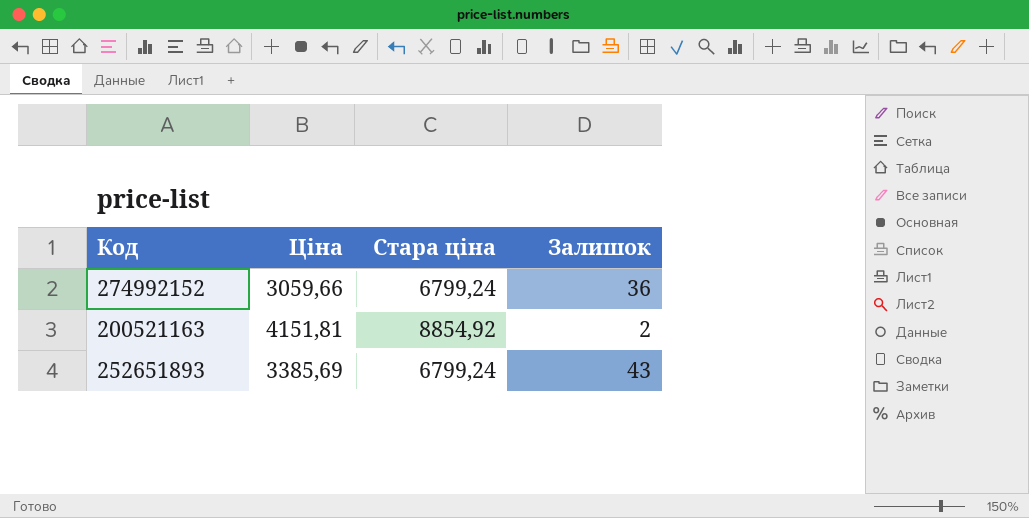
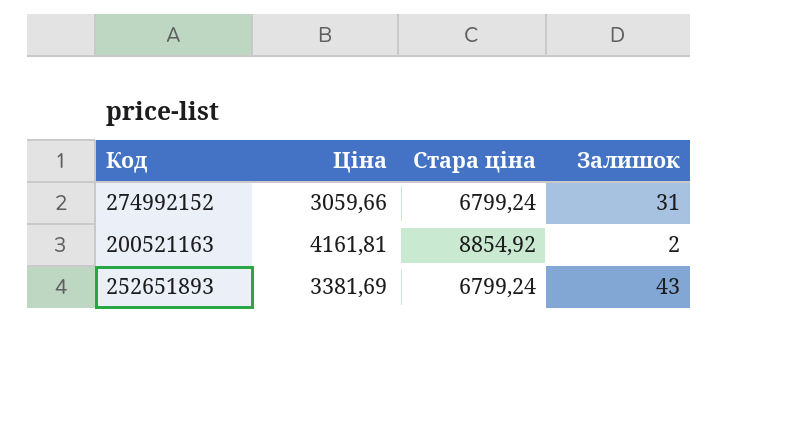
274992152 | Залишок: 36 -> 31
200521163 | Ціна: 4151,81 -> 4161,81
252651893 | Ціна: 3385,69 -> 3381,69

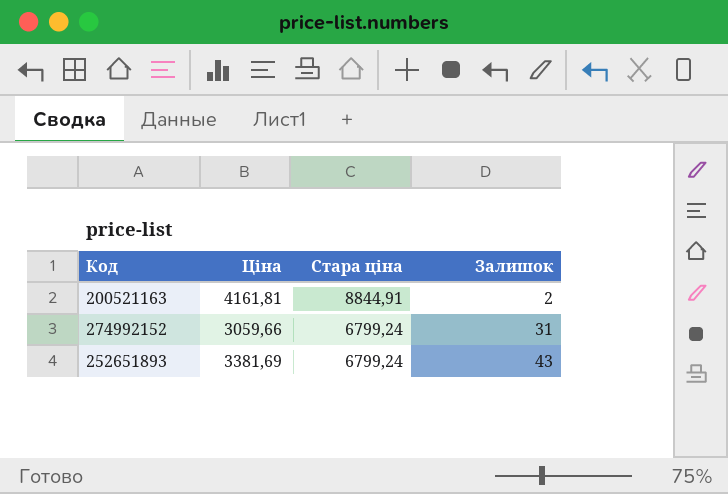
row order: none -> Стара ціна descending
200521163 | Стара ціна: 8854,92 -> 8844,91

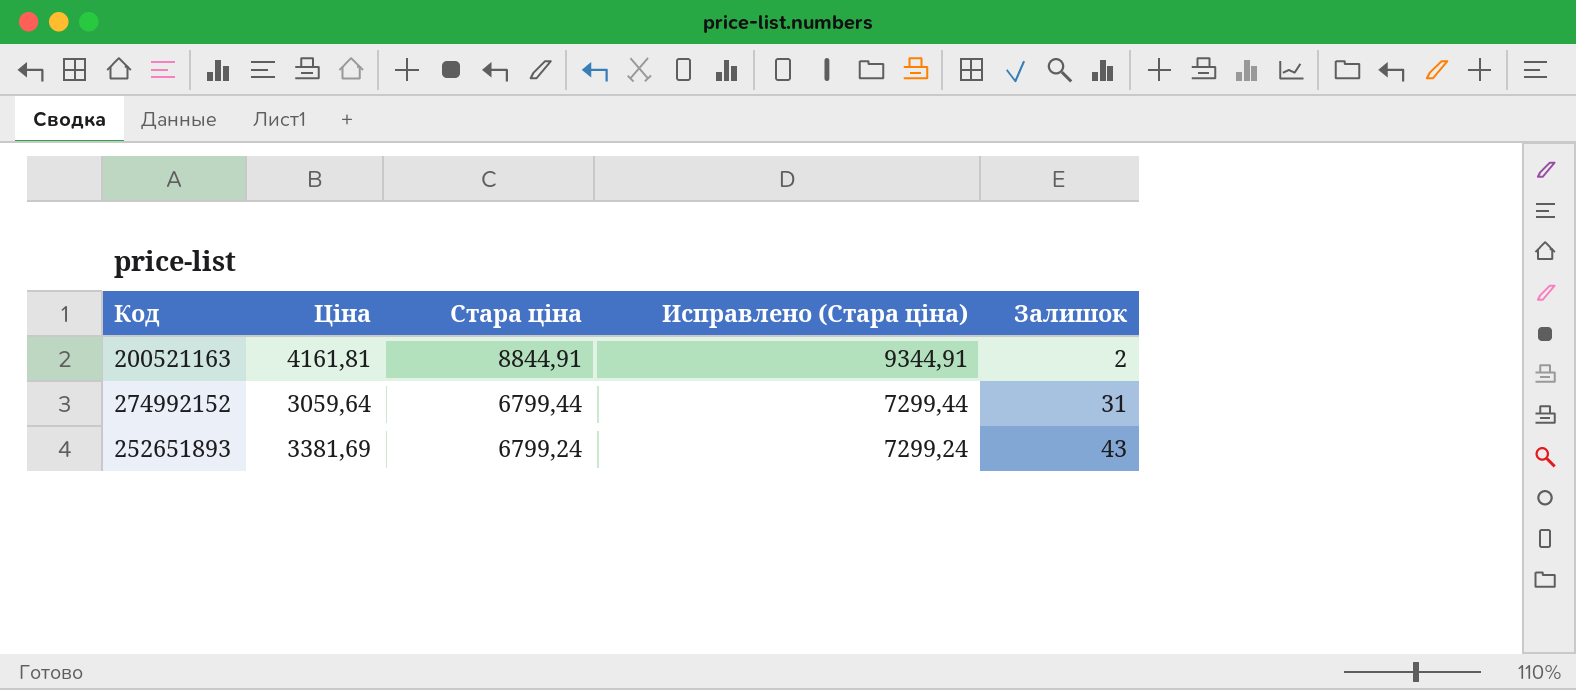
column Исправлено (Стара ціна) | formula: none -> [Стара ціна] + 500
274992152 | Ціна: 3059,66 -> 3059,64
274992152 | Стара ціна: 6799,24 -> 6799,44

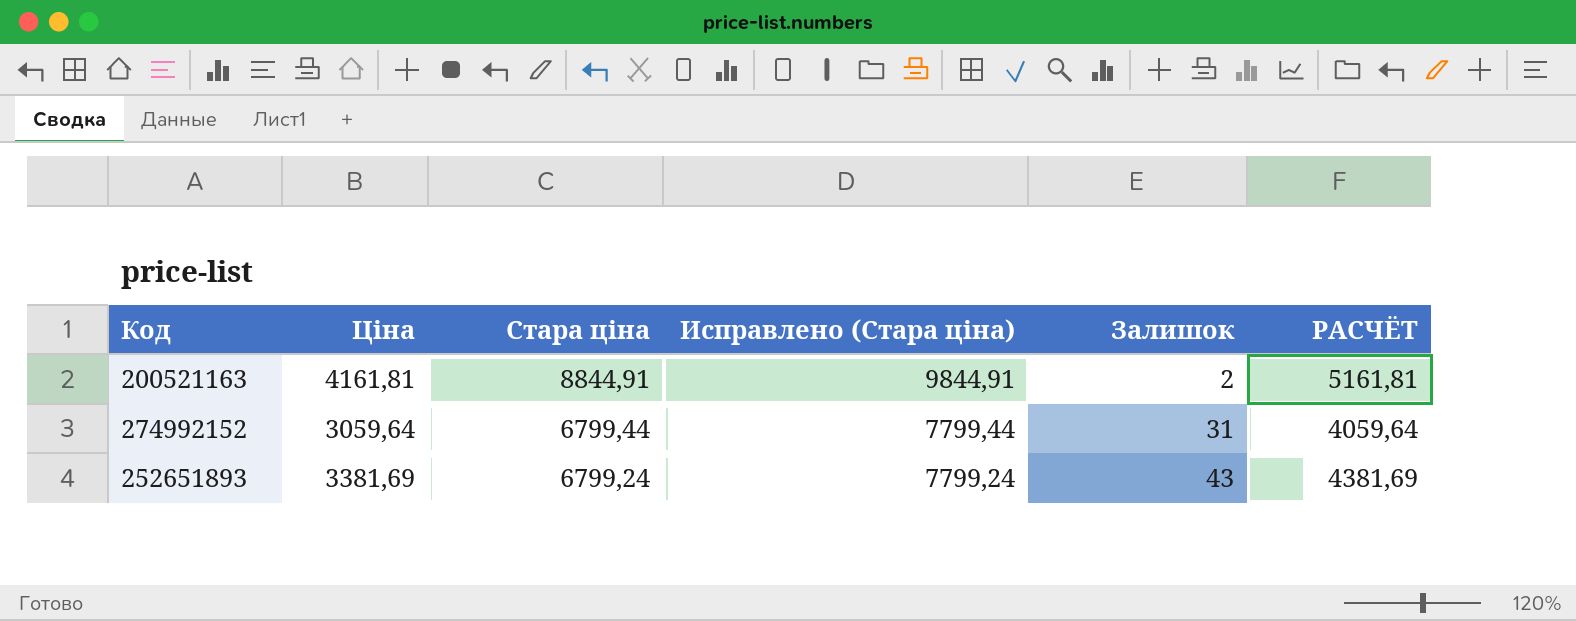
column Исправлено (Стара ціна) | formula: [Стара ціна] + 500 -> [Стара ціна] + 1000
column РАСЧЁТ | formula: none -> [Ціна] + 1000

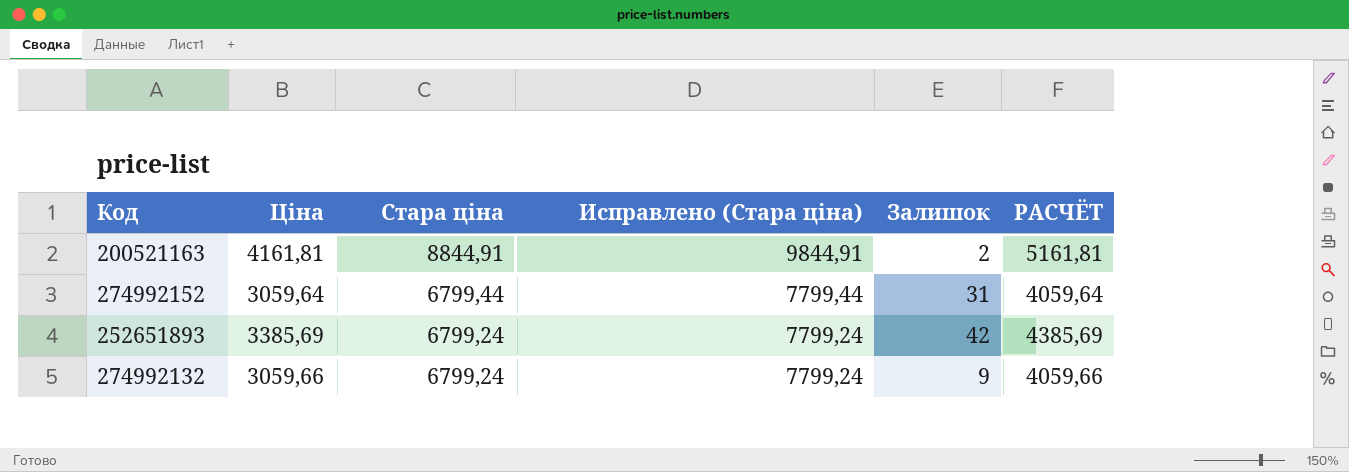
252651893 | Ціна: 3381,69 -> 3385,69
252651893 | Залишок: 43 -> 42
252651893 | РАСЧЁТ: 4381,69 -> 4385,69
row 274992132: none -> 3059,66 | 6799,24 | 7799,24 | 9 | 4059,66

